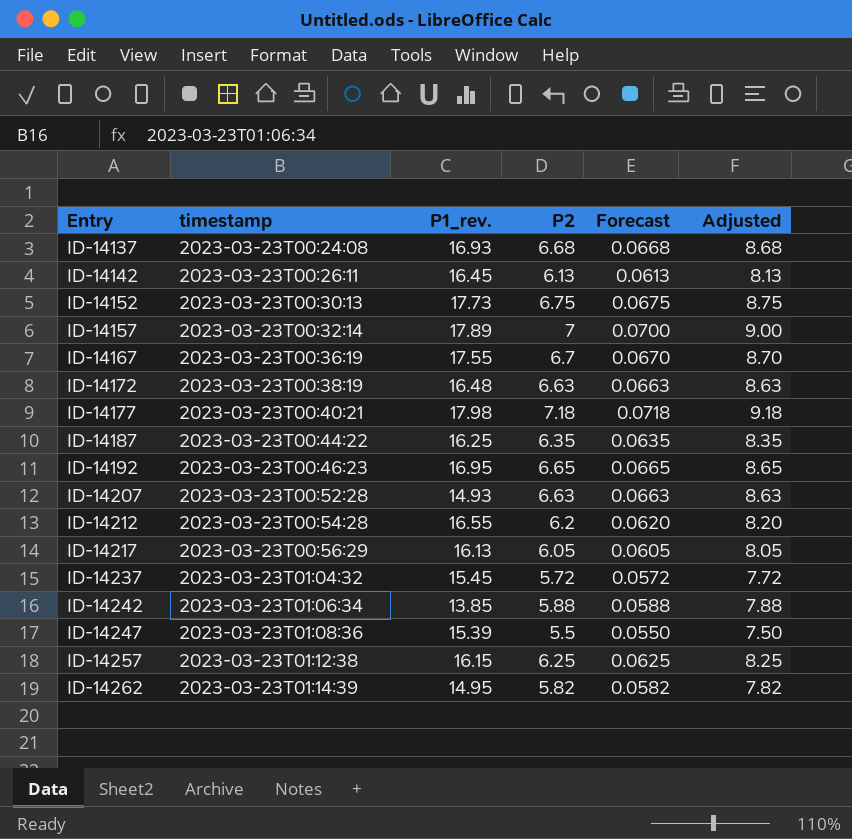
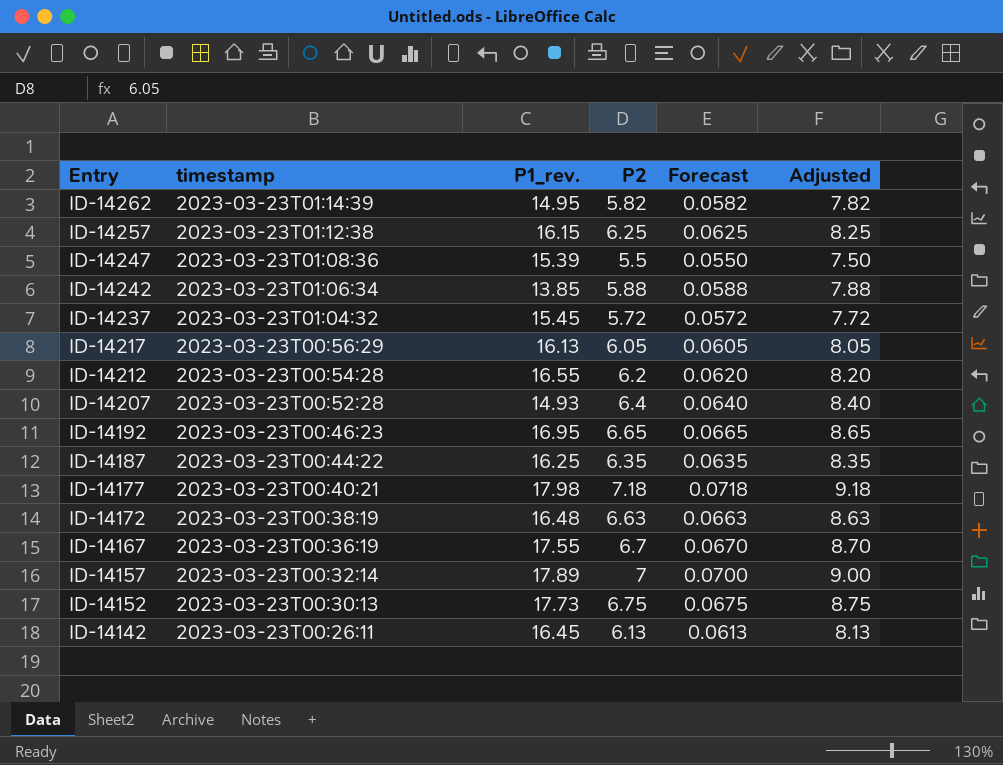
row order: Entry ascending -> Entry descending
row ID-14137: 2023-03-23T00:24:08 | 16.93 | 6.68 | 0.0668 | 8.68 -> none
ID-14207 | P2: 6.63 -> 6.4
ID-14207 | Forecast: 0.0663 -> 0.0640
ID-14207 | Adjusted: 8.63 -> 8.40

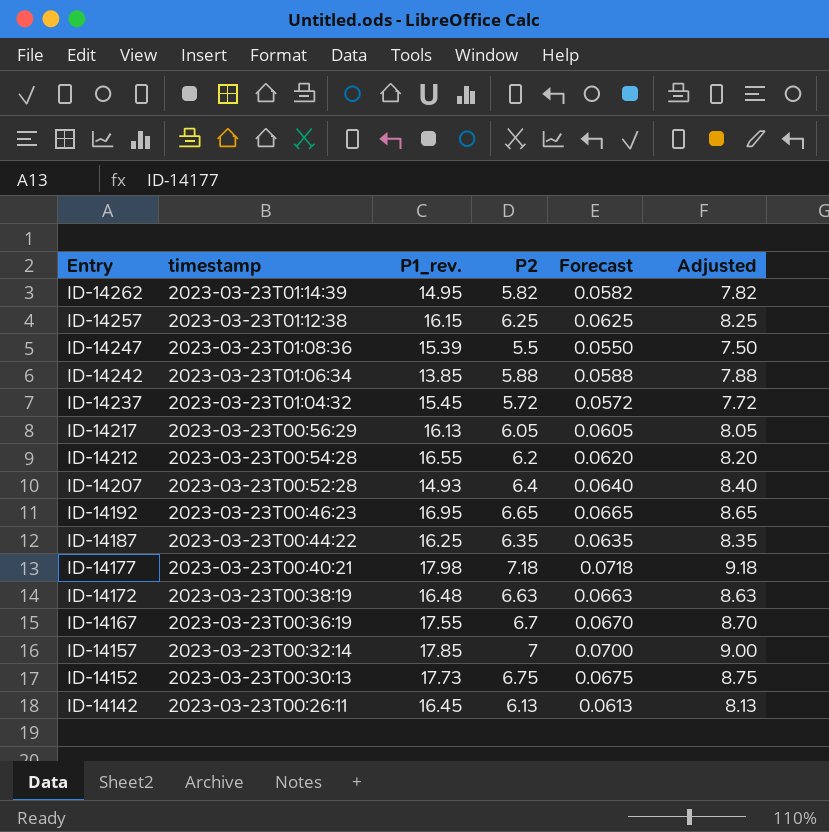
ID-14157 | P1_rev.: 17.89 -> 17.85

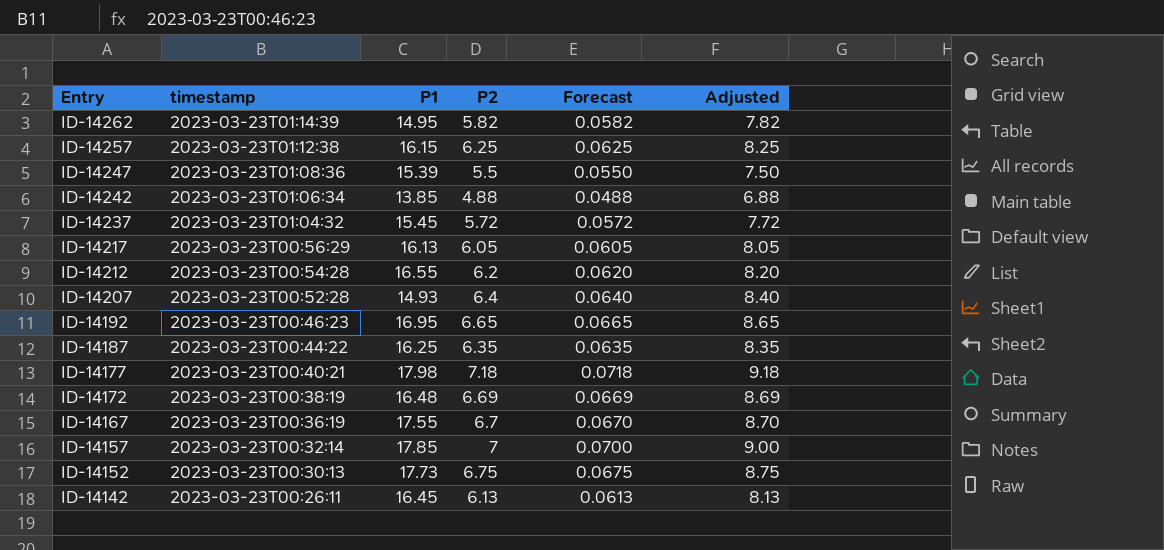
column name: P1_rev. -> P1
ID-14242 | P2: 5.88 -> 4.88
ID-14242 | Forecast: 0.0588 -> 0.0488
ID-14242 | Adjusted: 7.88 -> 6.88
ID-14172 | P2: 6.63 -> 6.69
ID-14172 | Forecast: 0.0663 -> 0.0669
ID-14172 | Adjusted: 8.63 -> 8.69

